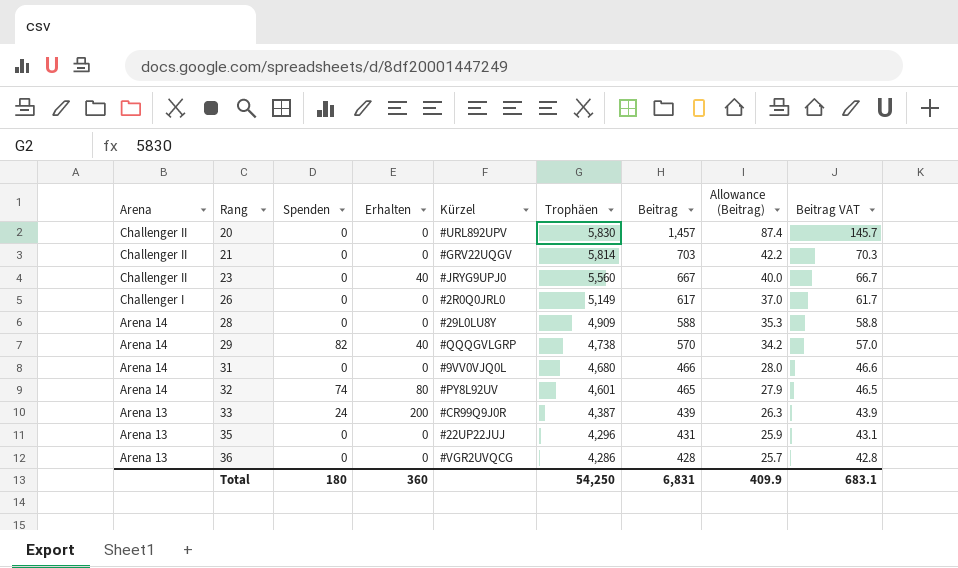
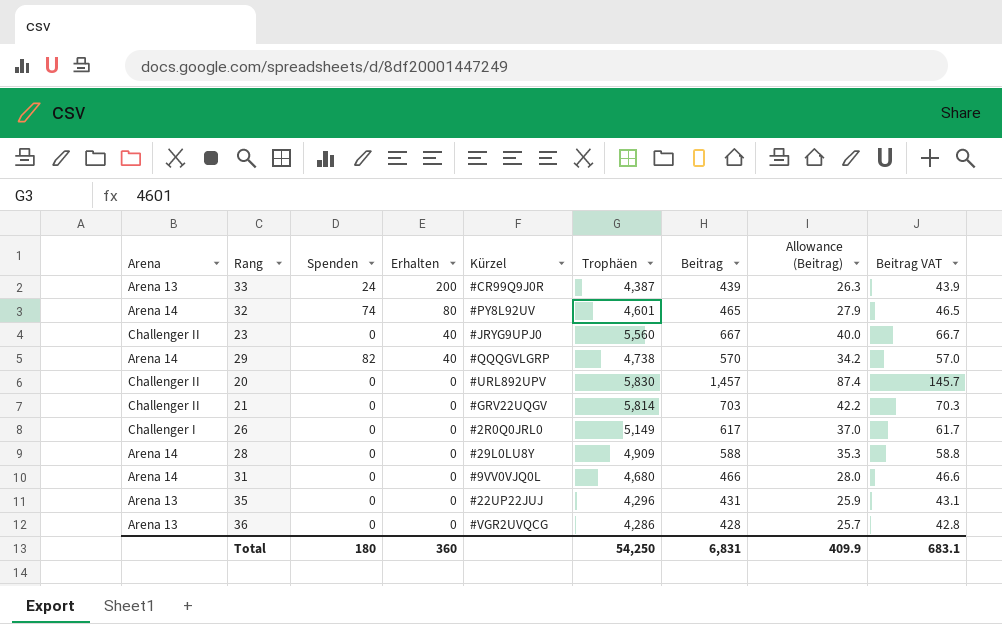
row order: Arena descending -> Erhalten descending

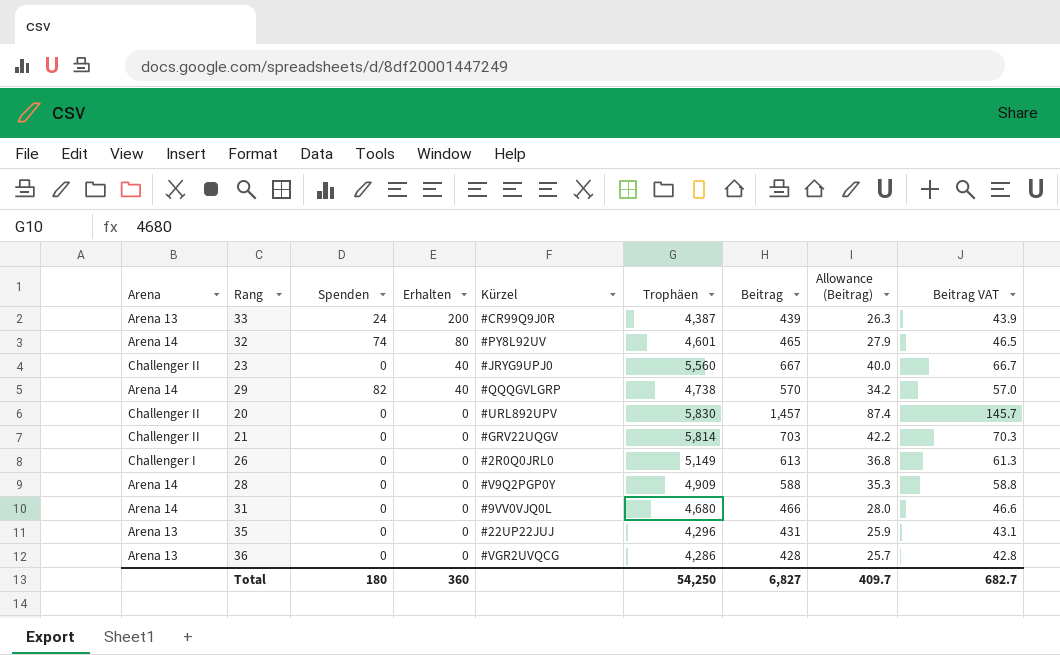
26 | Beitrag: 617 -> 613
26 | Allowance (Beitrag): 37.0 -> 36.8
26 | Beitrag VAT: 61.7 -> 61.3
28 | Kürzel: #29L0LU8Y -> #V9Q2PGP0Y
Total | Beitrag: 6,831 -> 6,827
Total | Allowance (Beitrag): 409.9 -> 409.7
Total | Beitrag VAT: 683.1 -> 682.7

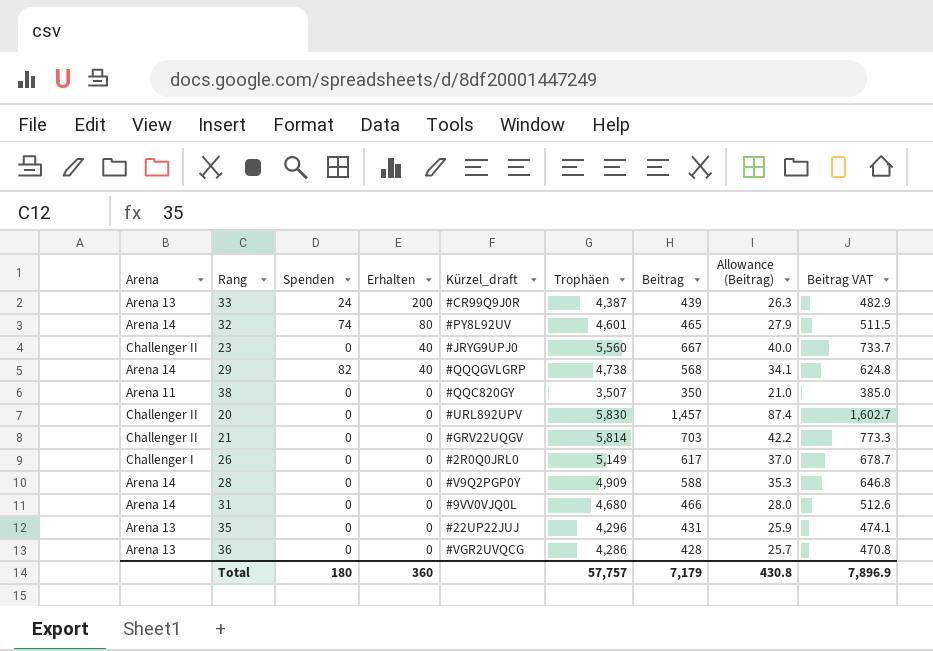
column name: Kürzel -> Kürzel_draft
column Beitrag VAT | formula: [Beitrag] * 0.1 -> [Beitrag] * 1.1
29 | Beitrag: 570 -> 568
29 | Allowance (Beitrag): 34.2 -> 34.1
row 38: none -> Arena 11 | 0 | 0 | #QQC820GY | 3,507 | 350 | 21.0 | 385.0
26 | Beitrag: 613 -> 617
26 | Allowance (Beitrag): 36.8 -> 37.0
Total | Trophäen: 54,250 -> 57,757
Total | Beitrag: 6,827 -> 7,179
Total | Allowance (Beitrag): 409.7 -> 430.8
Total | Beitrag VAT: 682.7 -> 7,896.9

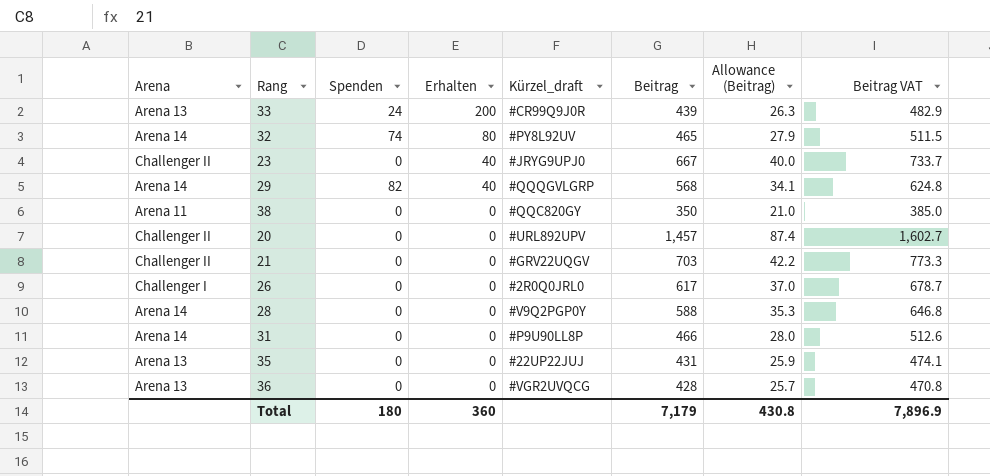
column Trophäen | position: 6 -> none
31 | Kürzel_draft: #9VV0VJQ0L -> #P9U90LL8P

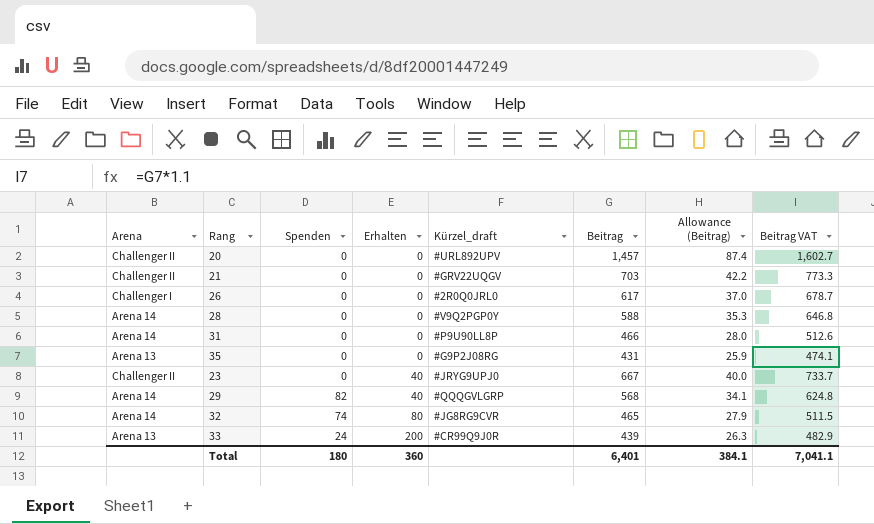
row order: Erhalten descending -> Erhalten ascending
row 38: Arena 11 | 0 | 0 | #QQC820GY | 350 | 21.0 | 385.0 -> none
row 36: Arena 13 | 0 | 0 | #VGR2UVQCG | 428 | 25.7 | 470.8 -> none
35 | Kürzel_draft: #22UP22JUJ -> #G9P2J08RG
32 | Kürzel_draft: #PY8L92UV -> #JG8RG9CVR
Total | Beitrag: 7,179 -> 6,401
Total | Allowance (Beitrag): 430.8 -> 384.1
Total | Beitrag VAT: 7,896.9 -> 7,041.1

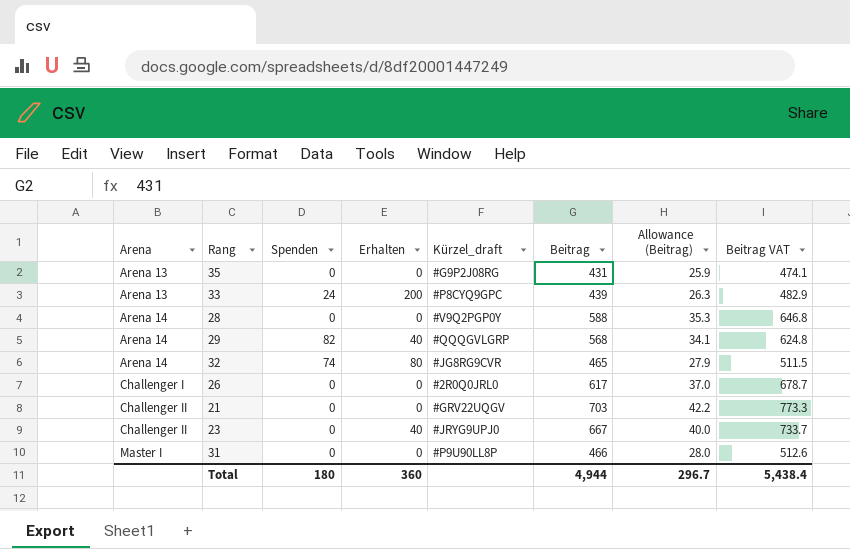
row order: Erhalten ascending -> Arena ascending
row 20: Challenger II | 0 | 0 | #URL892UPV | 1,457 | 87.4 | 1,602.7 -> none
33 | Kürzel_draft: #CR99Q9J0R -> #P8CYQ9GPC
31 | Arena: Arena 14 -> Master I
Total | Beitrag: 6,401 -> 4,944
Total | Allowance (Beitrag): 384.1 -> 296.7
Total | Beitrag VAT: 7,041.1 -> 5,438.4

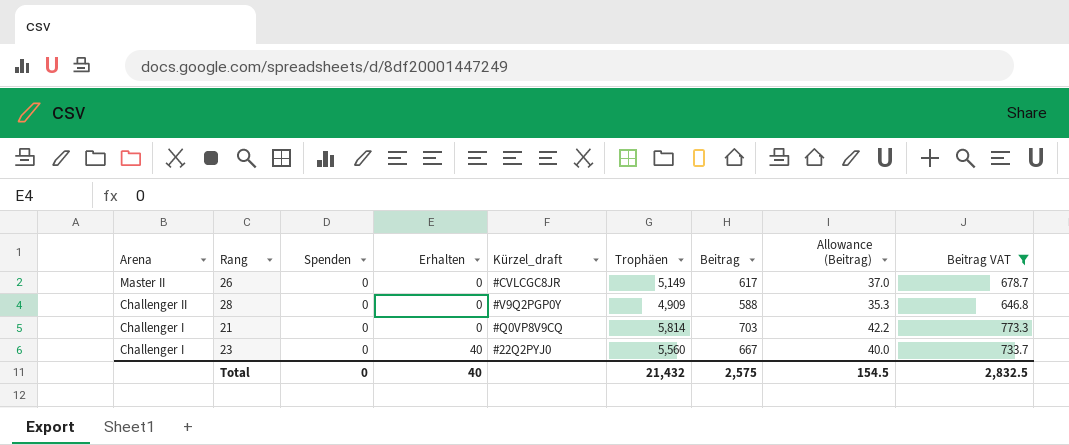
filter: none -> Beitrag VAT >= 646.8
row order: Arena ascending -> Arena descending
column Trophäen | position: none -> 6
26 | Arena: Challenger I -> Master II
26 | Kürzel_draft: #2R0Q0JRL0 -> #CVLCGC8JR
28 | Arena: Arena 14 -> Challenger II
21 | Arena: Challenger II -> Challenger I
21 | Kürzel_draft: #GRV22UQGV -> #Q0VP8V9CQ
23 | Arena: Challenger II -> Challenger I
23 | Kürzel_draft: #JRYG9UPJ0 -> #22Q2PYJ0
Total | Spenden: 180 -> 0
Total | Erhalten: 360 -> 40
Total | Beitrag: 4,944 -> 2,575
Total | Allowance (Beitrag): 296.7 -> 154.5
Total | Beitrag VAT: 5,438.4 -> 2,832.5

